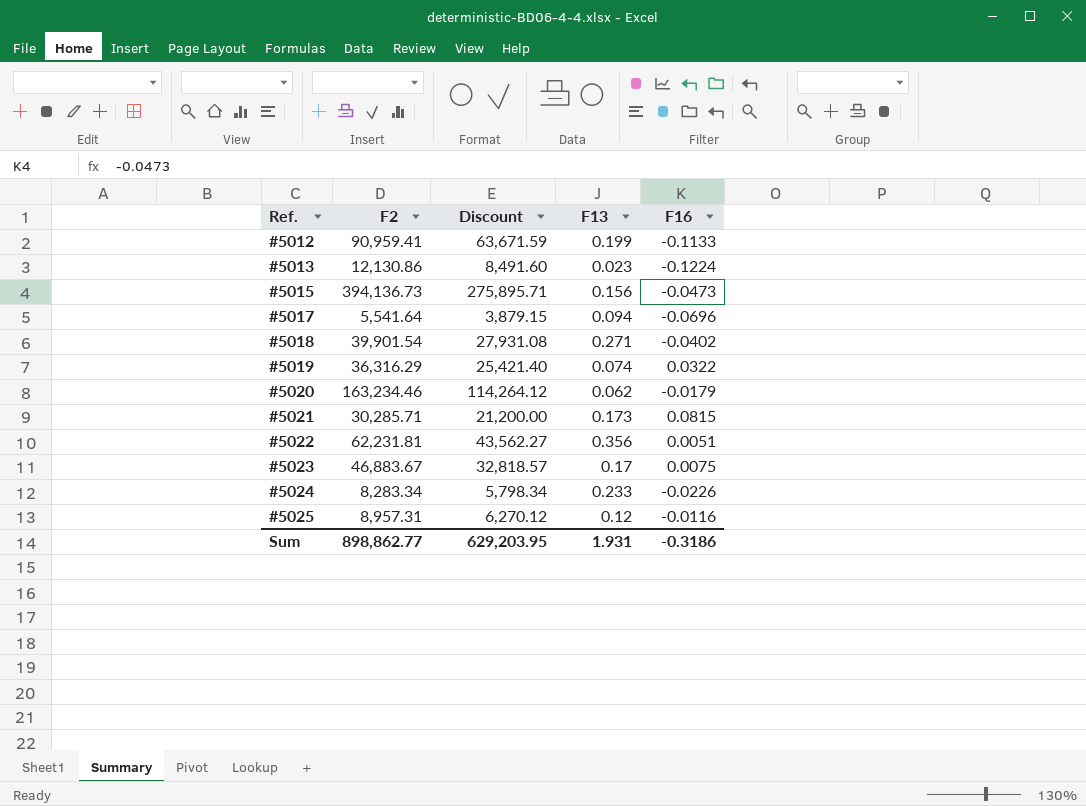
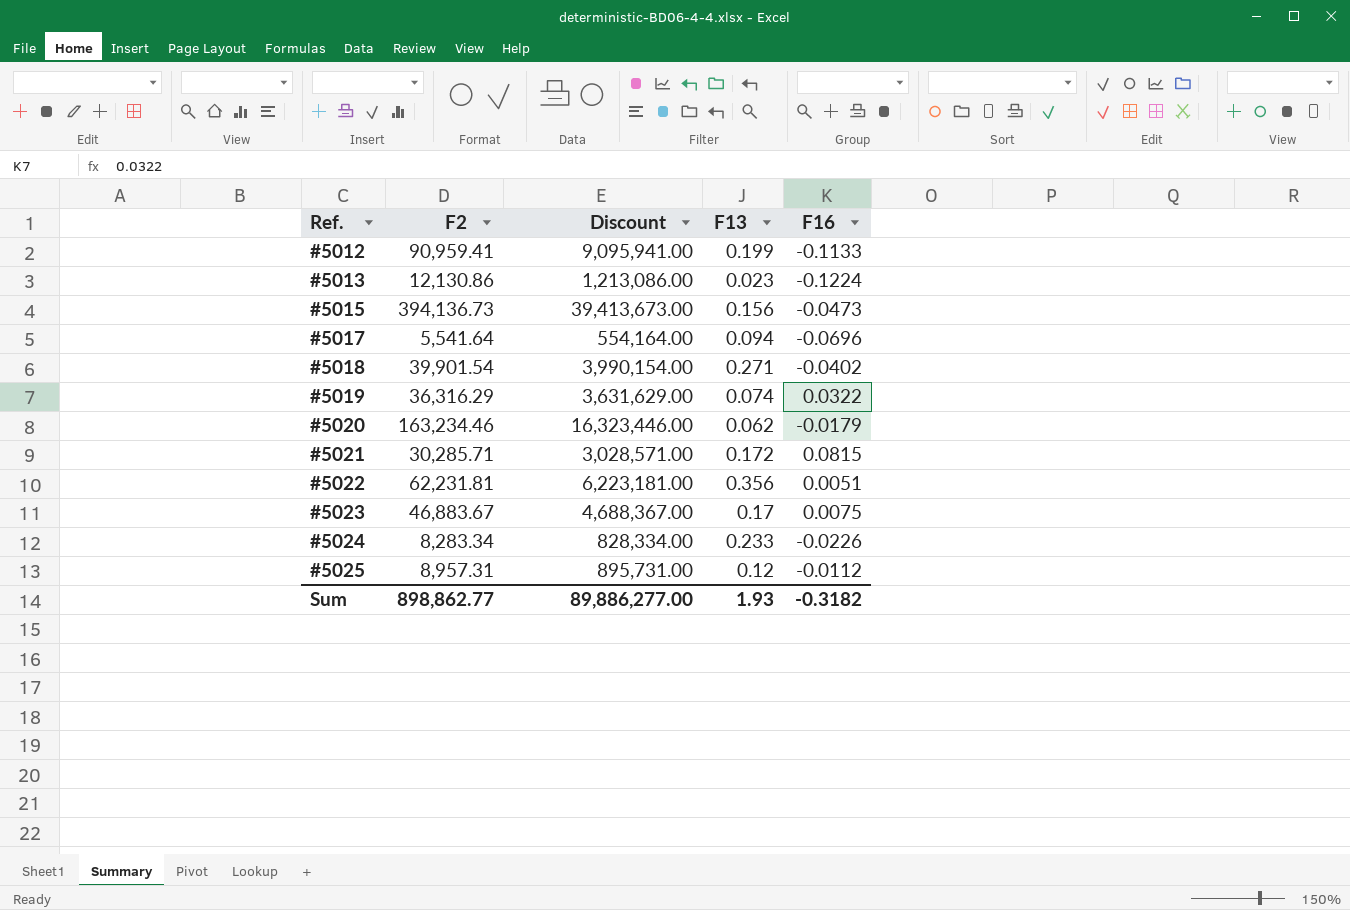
column Discount | formula: [F2] * 0.7 -> [F2] * 100
#5021 | F13: 0.173 -> 0.172
#5025 | F16: -0.0116 -> -0.0112
Sum | Discount: 629,203.95 -> 89,886,277.00
Sum | F13: 1.931 -> 1.93
Sum | F16: -0.3186 -> -0.3182

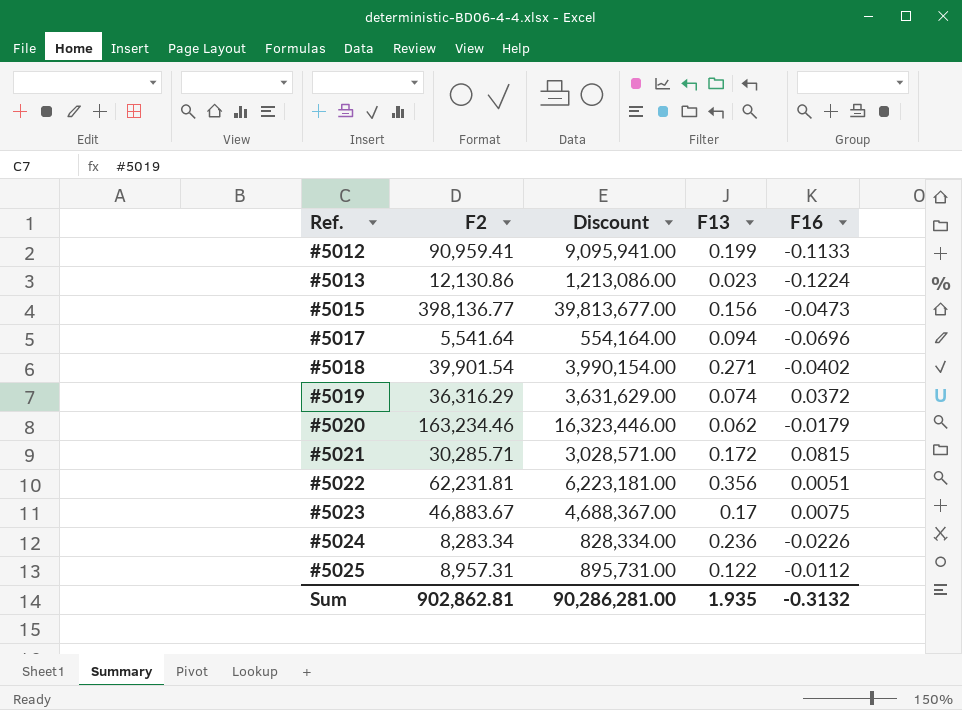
#5015 | F2: 394,136.73 -> 398,136.77
#5015 | Discount: 39,413,673.00 -> 39,813,677.00
#5019 | F16: 0.0322 -> 0.0372
#5024 | F13: 0.233 -> 0.236
#5025 | F13: 0.12 -> 0.122
Sum | F2: 898,862.77 -> 902,862.81
Sum | Discount: 89,886,277.00 -> 90,286,281.00
Sum | F13: 1.93 -> 1.935
Sum | F16: -0.3182 -> -0.3132

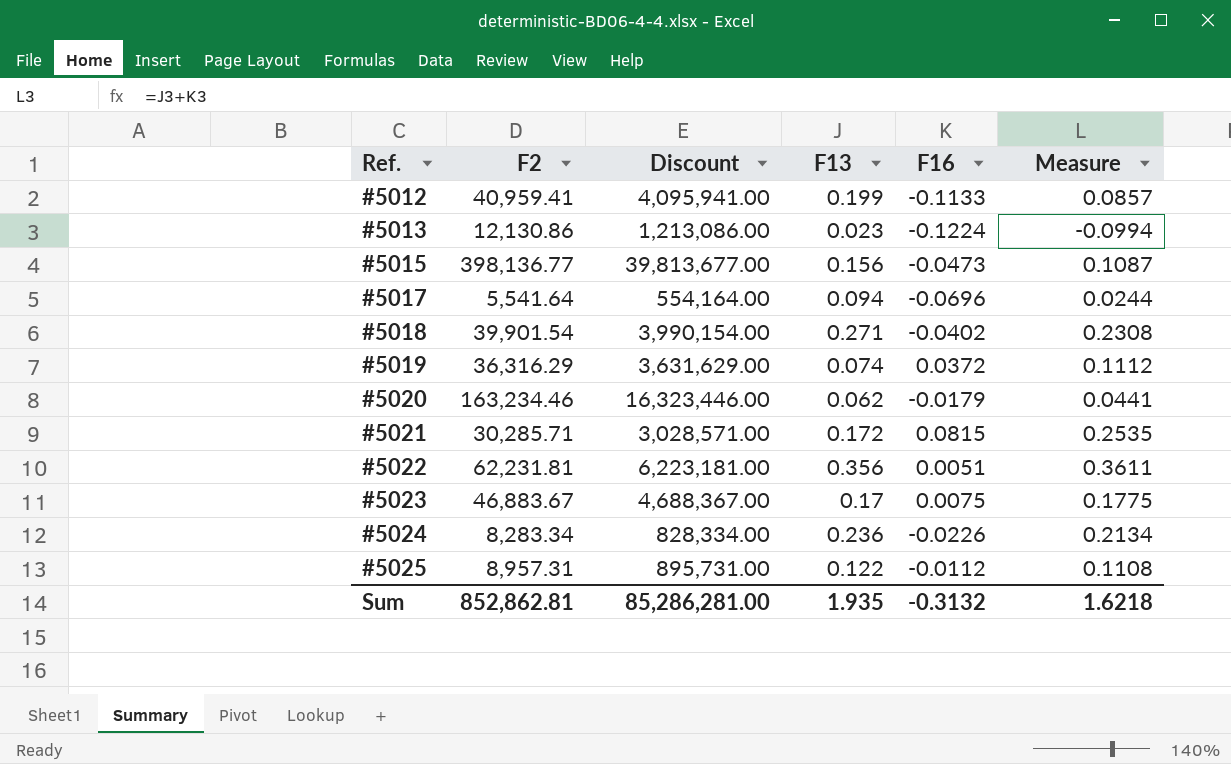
column Measure | formula: none -> [F13] + [F16]
#5012 | F2: 90,959.41 -> 40,959.41
#5012 | Discount: 9,095,941.00 -> 4,095,941.00
Sum | F2: 902,862.81 -> 852,862.81
Sum | Discount: 90,286,281.00 -> 85,286,281.00

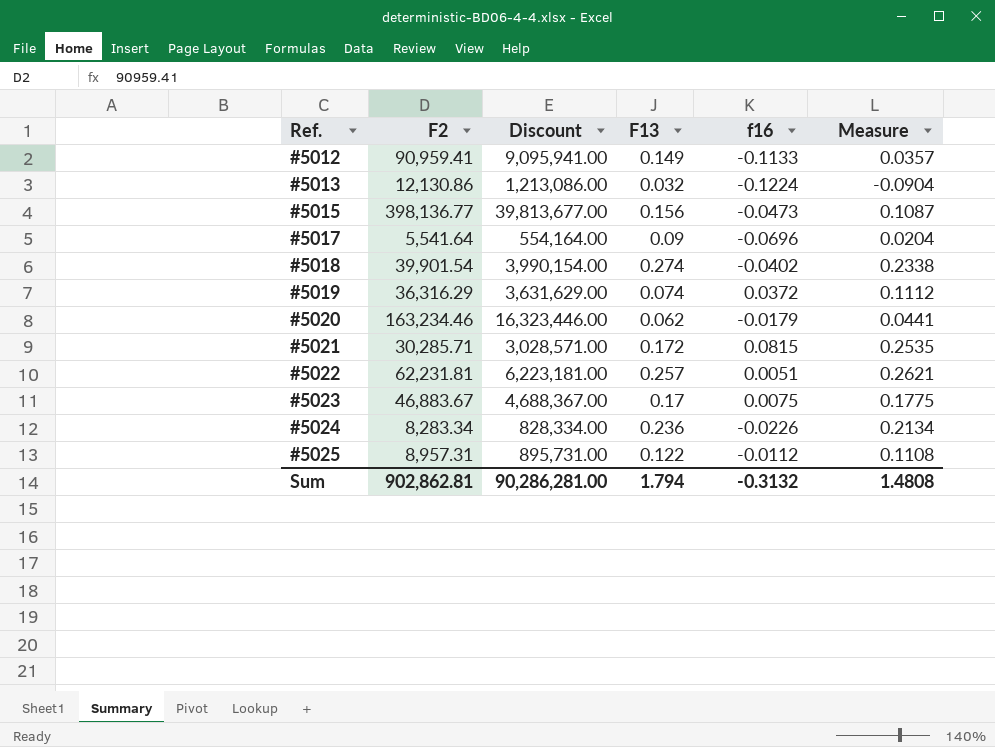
column name: F16 -> f16
#5012 | F2: 40,959.41 -> 90,959.41
#5012 | Discount: 4,095,941.00 -> 9,095,941.00
#5012 | F13: 0.199 -> 0.149
#5012 | Measure: 0.0857 -> 0.0357
#5013 | F13: 0.023 -> 0.032
#5013 | Measure: -0.0994 -> -0.0904
#5017 | F13: 0.094 -> 0.09
#5017 | Measure: 0.0244 -> 0.0204
#5018 | F13: 0.271 -> 0.274
#5018 | Measure: 0.2308 -> 0.2338
#5022 | F13: 0.356 -> 0.257
#5022 | Measure: 0.3611 -> 0.2621
Sum | F2: 852,862.81 -> 902,862.81
Sum | Discount: 85,286,281.00 -> 90,286,281.00
Sum | F13: 1.935 -> 1.794
Sum | Measure: 1.6218 -> 1.4808

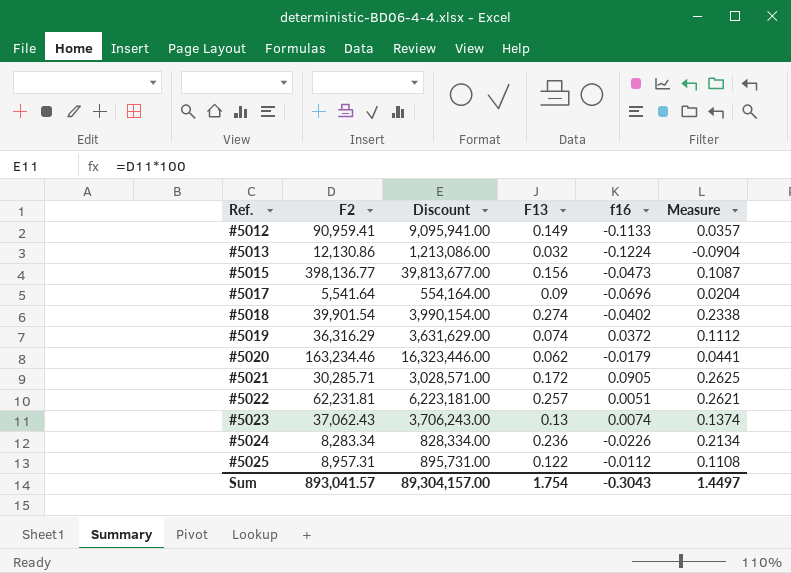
#5021 | f16: 0.0815 -> 0.0905
#5021 | Measure: 0.2535 -> 0.2625
#5023 | F2: 46,883.67 -> 37,062.43
#5023 | Discount: 4,688,367.00 -> 3,706,243.00
#5023 | F13: 0.17 -> 0.13
#5023 | f16: 0.0075 -> 0.0074
#5023 | Measure: 0.1775 -> 0.1374
Sum | F2: 902,862.81 -> 893,041.57
Sum | Discount: 90,286,281.00 -> 89,304,157.00
Sum | F13: 1.794 -> 1.754
Sum | f16: -0.3132 -> -0.3043
Sum | Measure: 1.4808 -> 1.4497

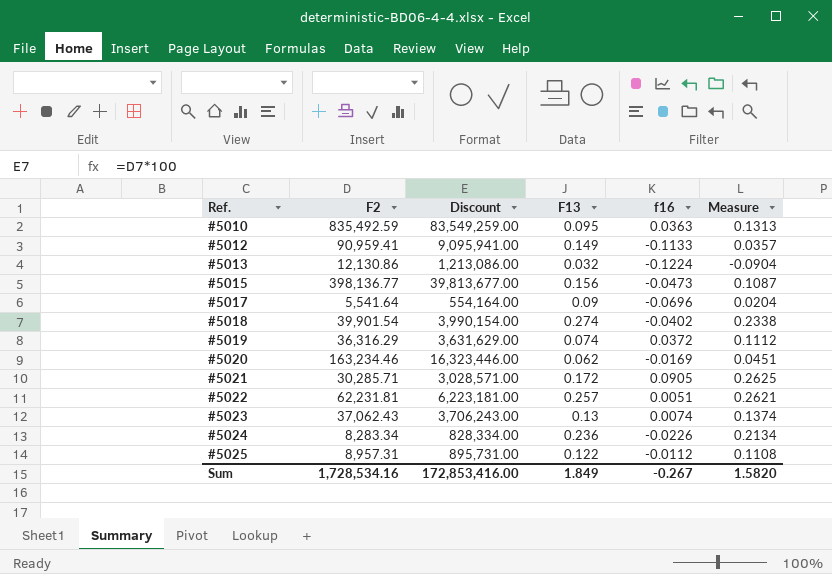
row #5010: none -> 835,492.59 | 83,549,259.00 | 0.095 | 0.0363 | 0.1313
#5020 | f16: -0.0179 -> -0.0169
#5020 | Measure: 0.0441 -> 0.0451
Sum | F2: 893,041.57 -> 1,728,534.16
Sum | Discount: 89,304,157.00 -> 172,853,416.00
Sum | F13: 1.754 -> 1.849
Sum | f16: -0.3043 -> -0.267
Sum | Measure: 1.4497 -> 1.5820

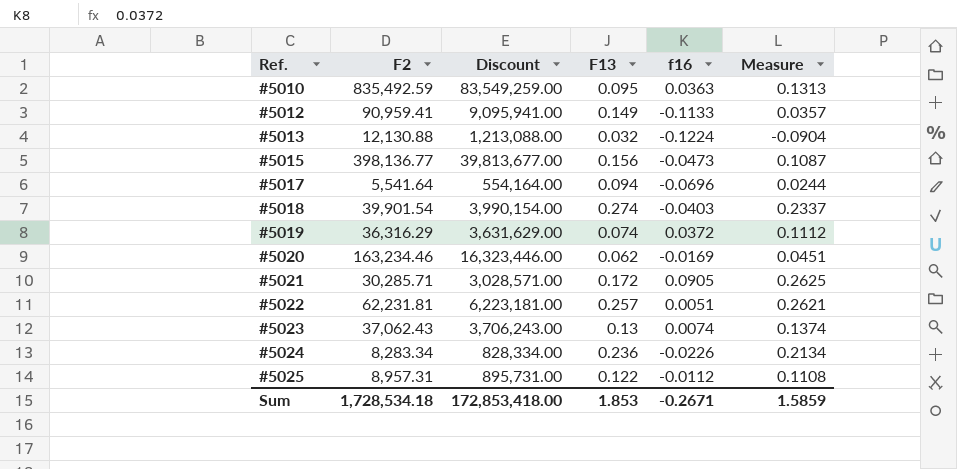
#5013 | F2: 12,130.86 -> 12,130.88
#5013 | Discount: 1,213,086.00 -> 1,213,088.00
#5017 | F13: 0.09 -> 0.094
#5017 | Measure: 0.0204 -> 0.0244
#5018 | f16: -0.0402 -> -0.0403
#5018 | Measure: 0.2338 -> 0.2337
Sum | F2: 1,728,534.16 -> 1,728,534.18
Sum | Discount: 172,853,416.00 -> 172,853,418.00
Sum | F13: 1.849 -> 1.853
Sum | f16: -0.267 -> -0.2671
Sum | Measure: 1.5820 -> 1.5859

